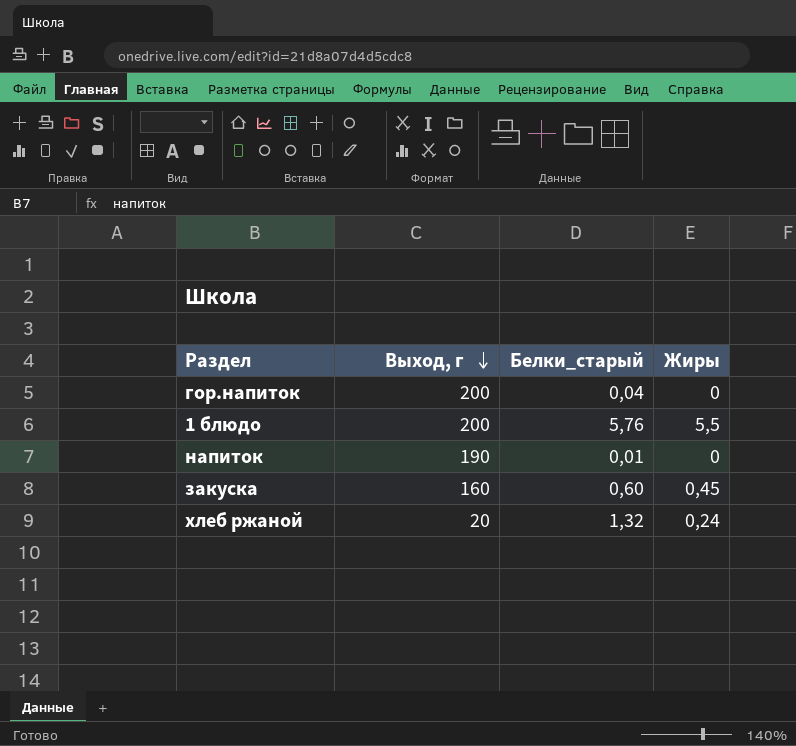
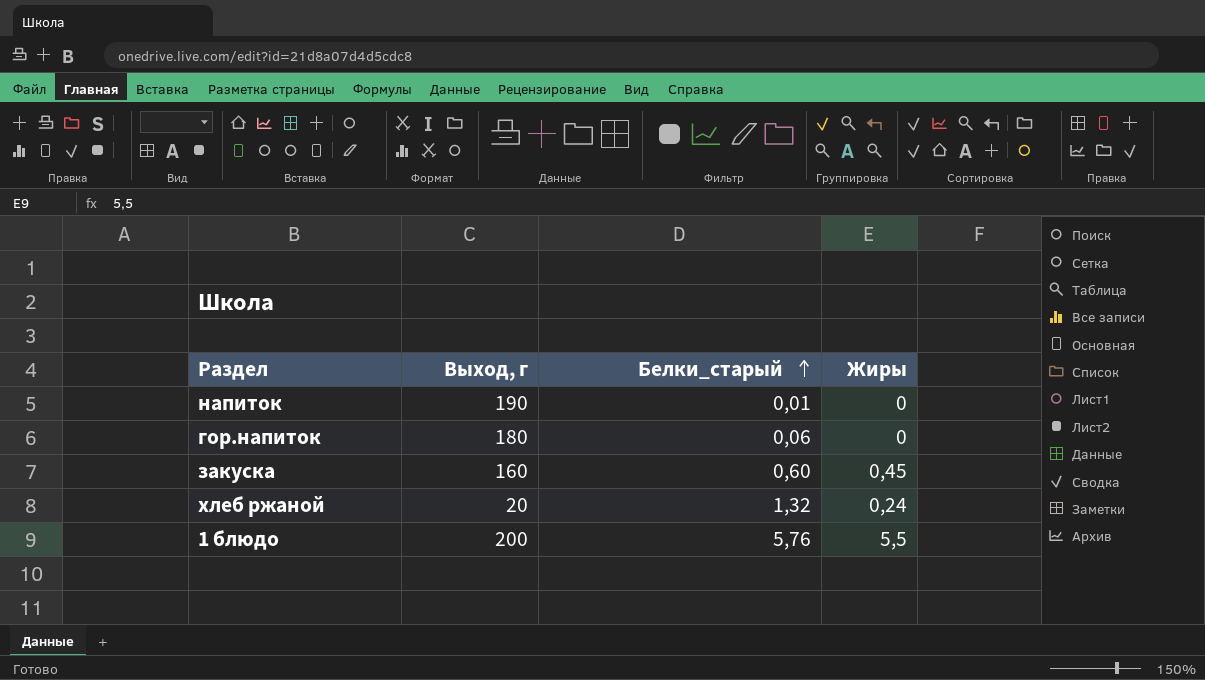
row order: Выход, г descending -> Белки_старый ascending
гор.напиток | Выход, г: 200 -> 180
гор.напиток | Белки_старый: 0,04 -> 0,06

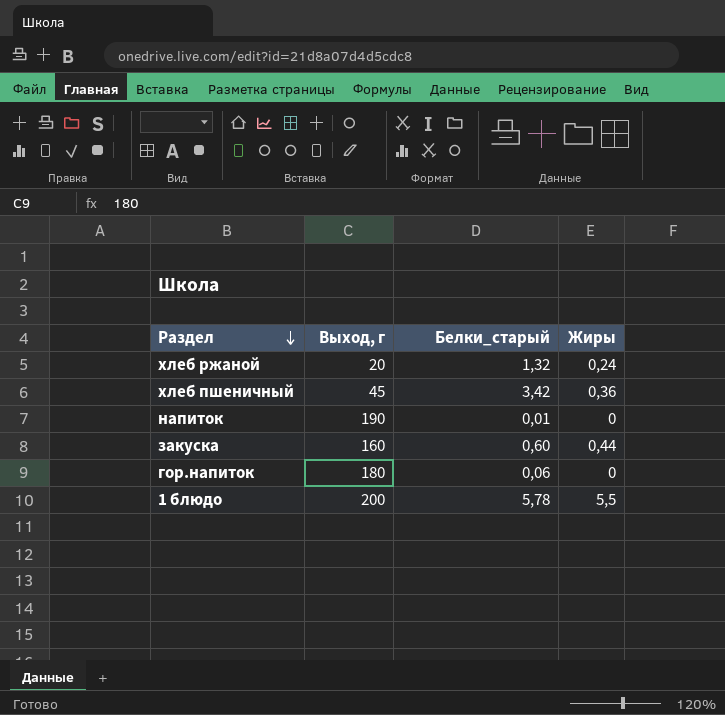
row order: Белки_старый ascending -> Раздел descending
row хлеб пшеничный: none -> 45 | 3,42 | 0,36
закуска | Жиры: 0,45 -> 0,44
1 блюдо | Белки_старый: 5,76 -> 5,78

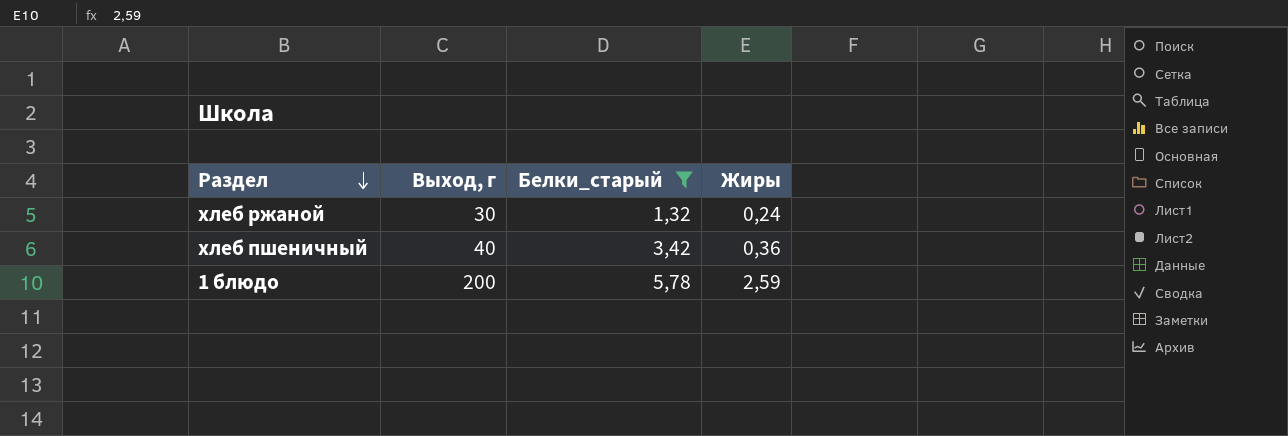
filter: none -> Белки_старый >= 1,32
хлеб ржаной | Выход, г: 20 -> 30
хлеб пшеничный | Выход, г: 45 -> 40
1 блюдо | Жиры: 5,5 -> 2,59

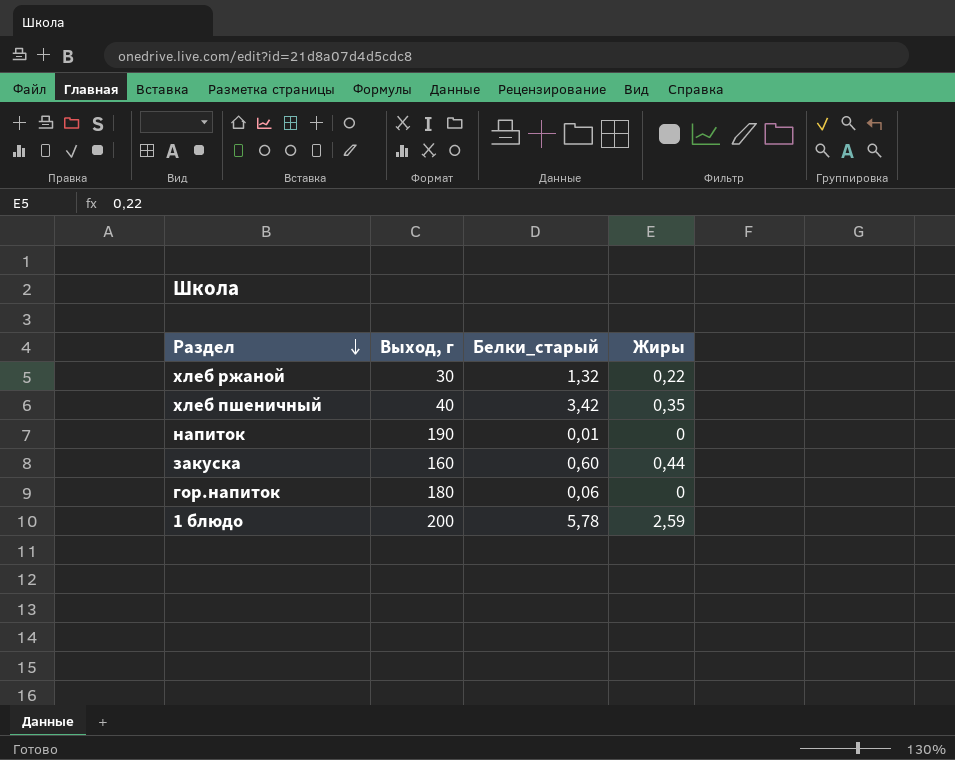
filter: Белки_старый >= 1,32 -> none
хлеб ржаной | Жиры: 0,24 -> 0,22
хлеб пшеничный | Жиры: 0,36 -> 0,35

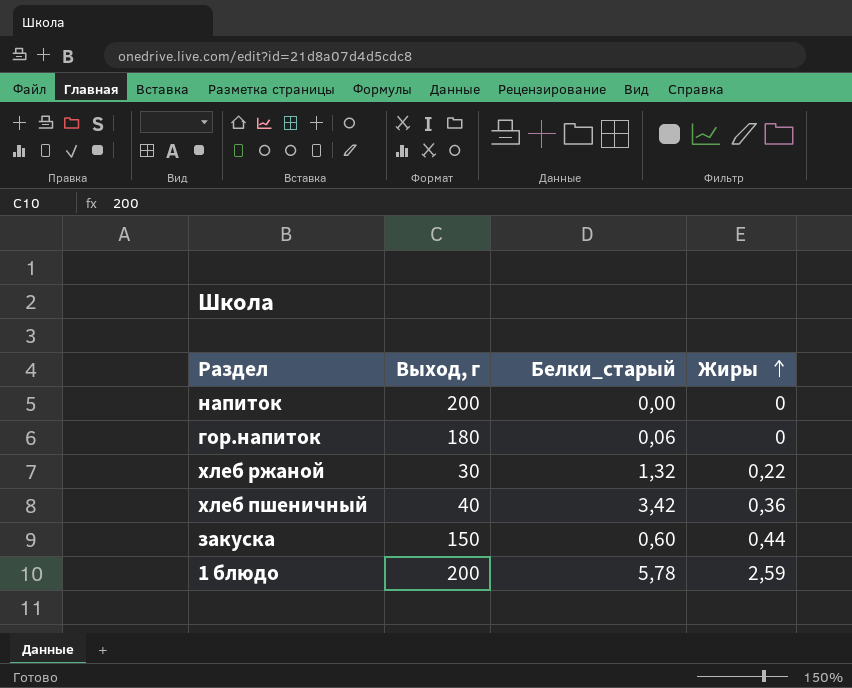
row order: Раздел descending -> Жиры ascending
напиток | Выход, г: 190 -> 200
напиток | Белки_старый: 0,01 -> 0,00
хлеб пшеничный | Жиры: 0,35 -> 0,36
закуска | Выход, г: 160 -> 150

